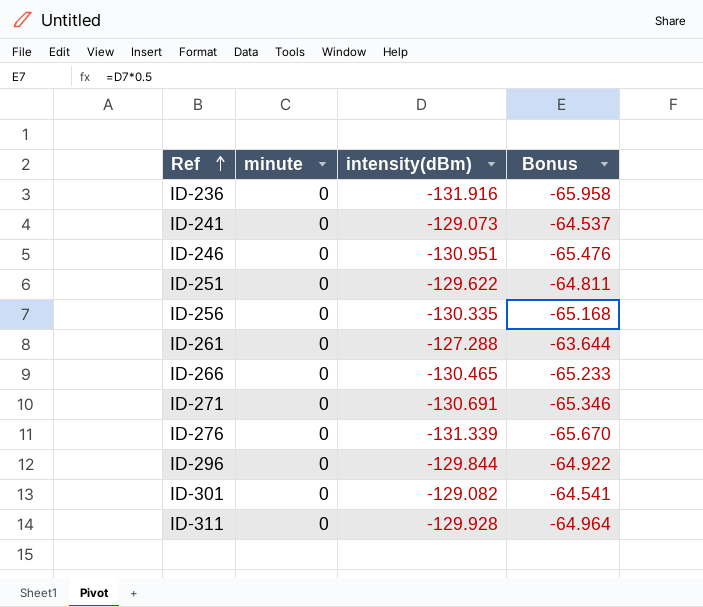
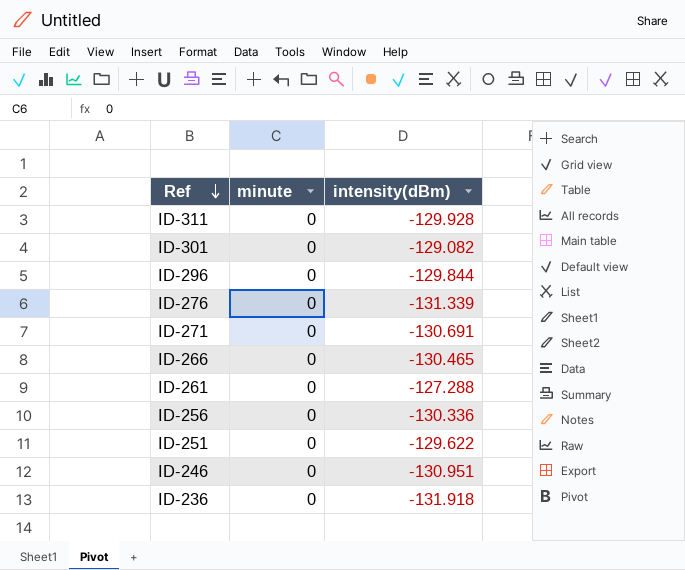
row order: Ref ascending -> Ref descending
column Bonus | formula: [intensity(dBm)] * 0.5 -> none
row ID-241: 0 | -129.073 | -64.537 -> none
ID-256 | intensity(dBm): -130.335 -> -130.336
ID-236 | intensity(dBm): -131.916 -> -131.918

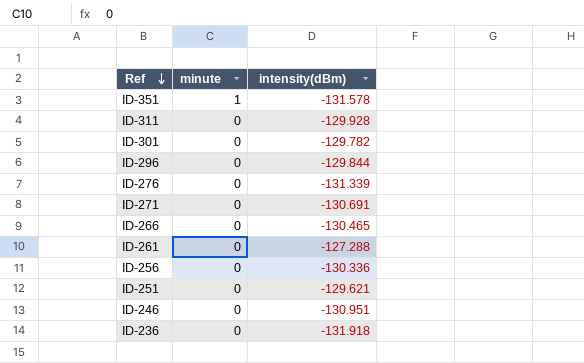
row ID-351: none -> 1 | -131.578
ID-301 | intensity(dBm): -129.082 -> -129.782
ID-251 | intensity(dBm): -129.622 -> -129.621

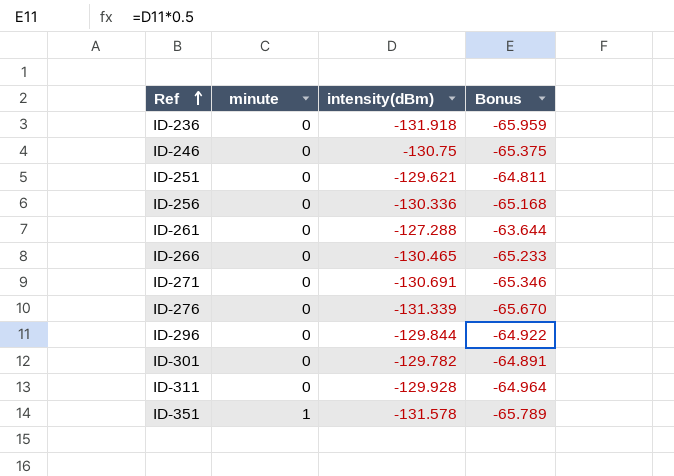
row order: Ref descending -> Ref ascending
column Bonus | formula: none -> [intensity(dBm)] * 0.5
ID-246 | intensity(dBm): -130.951 -> -130.75

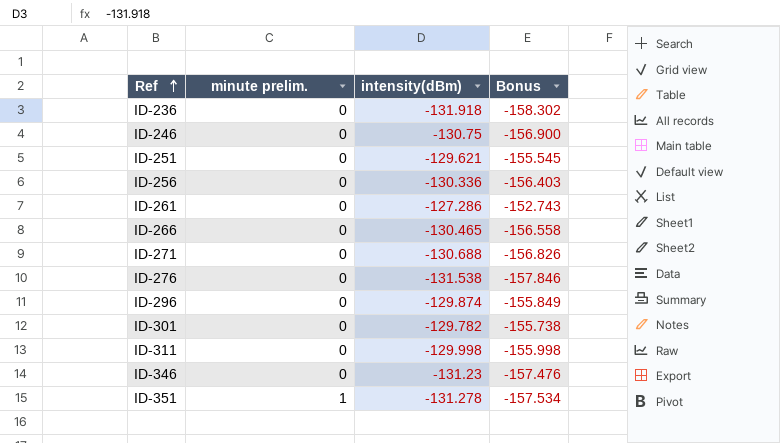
column name: minute -> minute prelim.
column Bonus | formula: [intensity(dBm)] * 0.5 -> [intensity(dBm)] * 1.2
ID-261 | intensity(dBm): -127.288 -> -127.286
ID-271 | intensity(dBm): -130.691 -> -130.688
ID-276 | intensity(dBm): -131.339 -> -131.538
ID-296 | intensity(dBm): -129.844 -> -129.874
ID-311 | intensity(dBm): -129.928 -> -129.998
row ID-346: none -> 0 | -131.23 | -157.476
ID-351 | intensity(dBm): -131.578 -> -131.278

